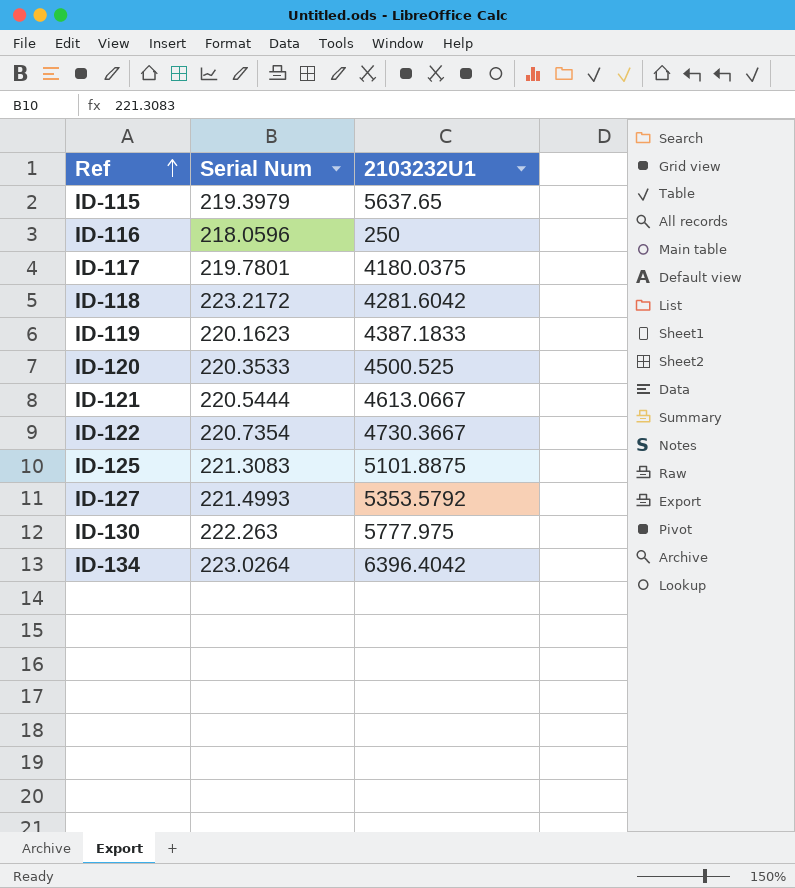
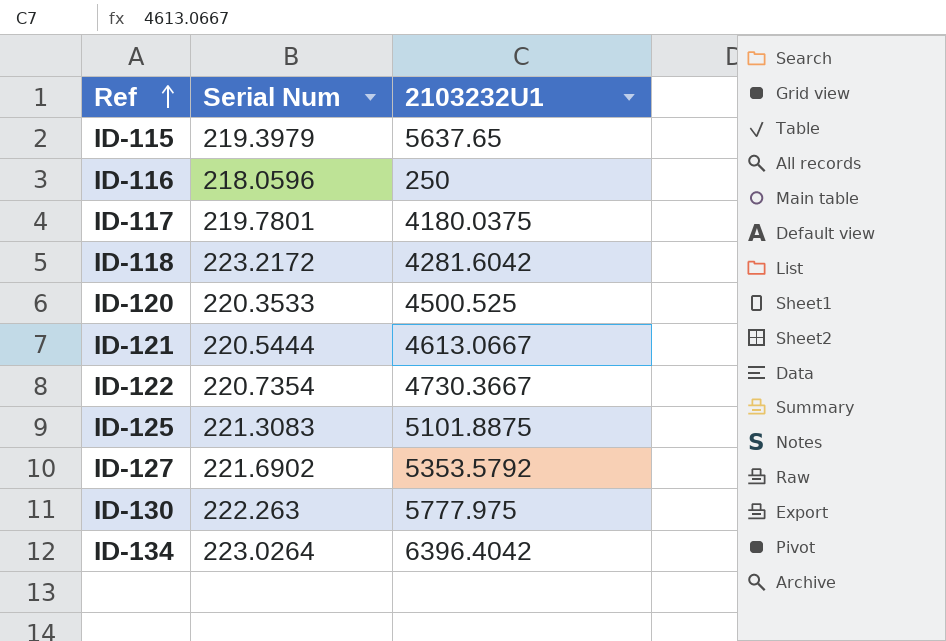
row ID-119: 220.1623 | 4387.1833 -> none
ID-127 | Serial Num: 221.4993 -> 221.6902

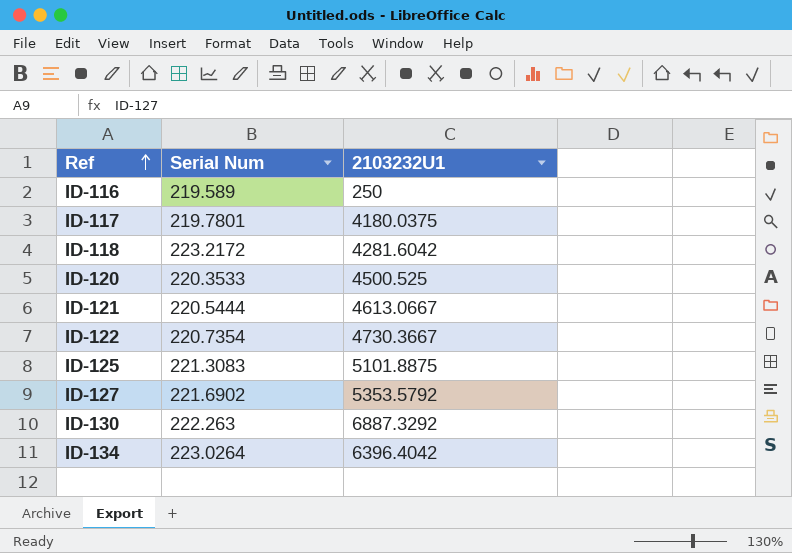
row ID-115: 219.3979 | 5637.65 -> none
ID-116 | Serial Num: 218.0596 -> 219.589
ID-130 | 2103232U1: 5777.975 -> 6887.3292

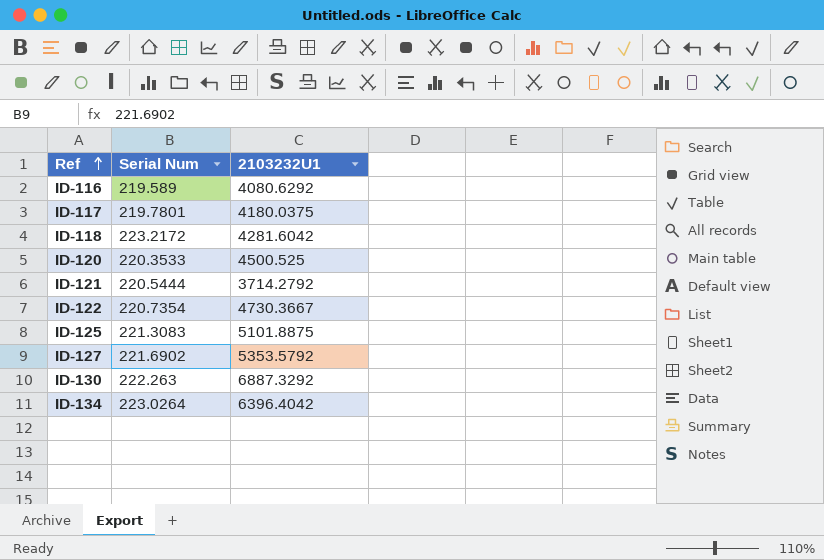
ID-116 | 2103232U1: 250 -> 4080.6292
ID-121 | 2103232U1: 4613.0667 -> 3714.2792

